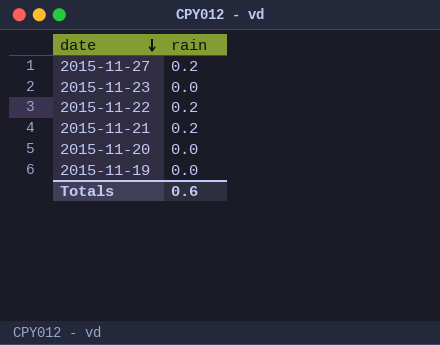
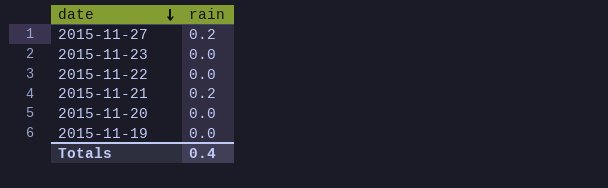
2015-11-22 | rain: 0.2 -> 0.0
Totals | rain: 0.6 -> 0.4

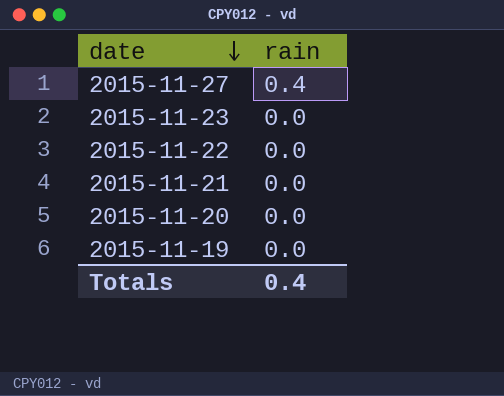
2015-11-27 | rain: 0.2 -> 0.4
2015-11-21 | rain: 0.2 -> 0.0

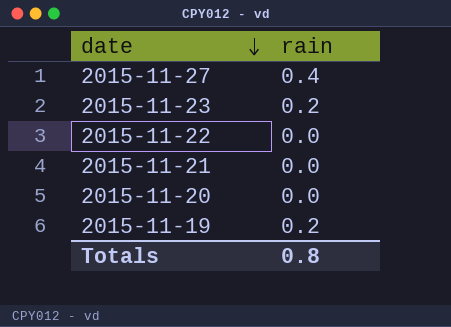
2015-11-23 | rain: 0.0 -> 0.2
2015-11-19 | rain: 0.0 -> 0.2
Totals | rain: 0.4 -> 0.8

